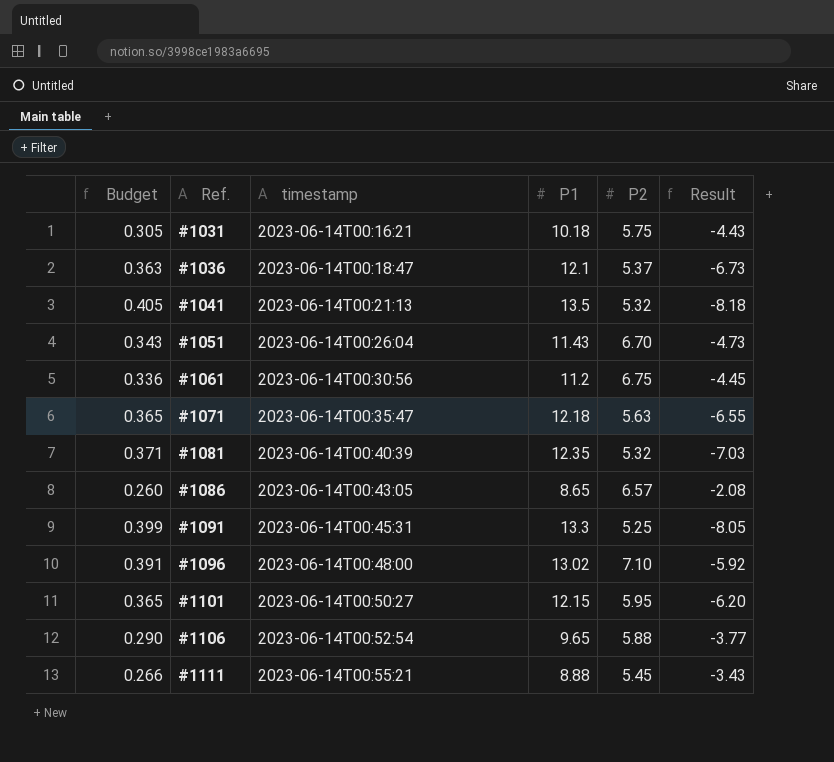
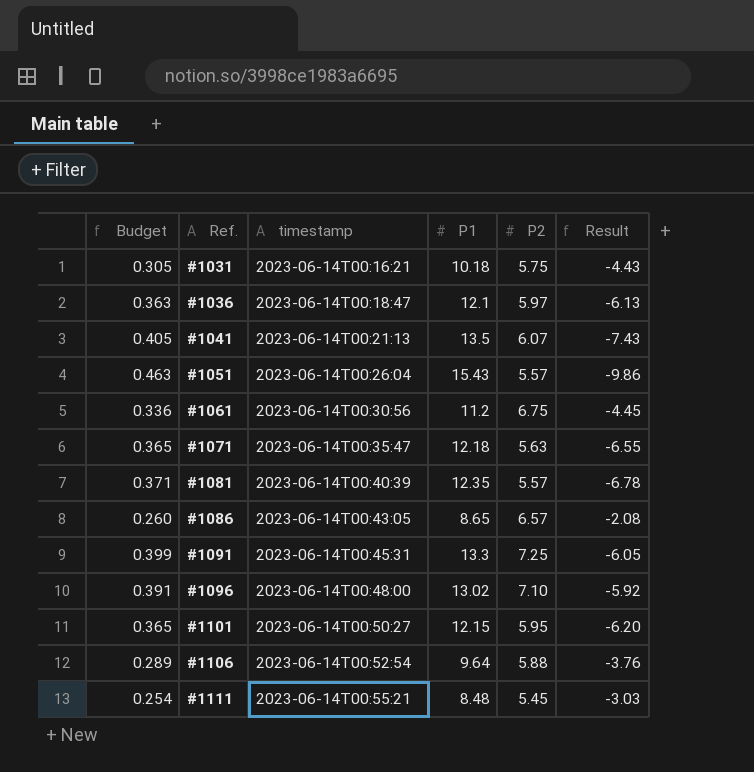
#1036 | P2: 5.37 -> 5.97
#1036 | Result: -6.73 -> -6.13
#1041 | P2: 5.32 -> 6.07
#1041 | Result: -8.18 -> -7.43
#1051 | Budget: 0.343 -> 0.463
#1051 | P1: 11.43 -> 15.43
#1051 | P2: 6.70 -> 5.57
#1051 | Result: -4.73 -> -9.86
#1081 | P2: 5.32 -> 5.57
#1081 | Result: -7.03 -> -6.78
#1091 | P2: 5.25 -> 7.25
#1091 | Result: -8.05 -> -6.05
#1106 | Budget: 0.290 -> 0.289
#1106 | P1: 9.65 -> 9.64
#1106 | Result: -3.77 -> -3.76
#1111 | Budget: 0.266 -> 0.254
#1111 | P1: 8.88 -> 8.48
#1111 | Result: -3.43 -> -3.03

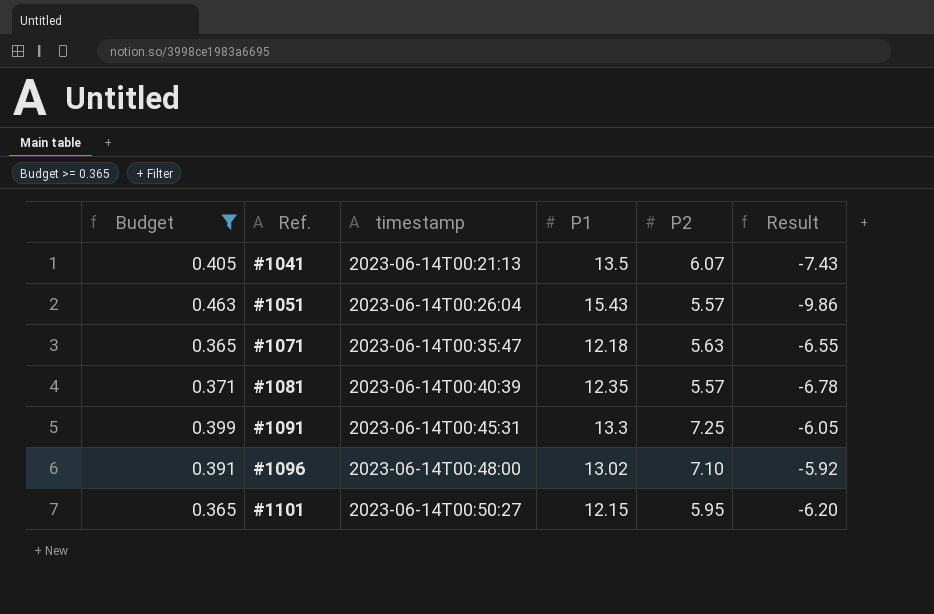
filter: none -> Budget >= 0.365

